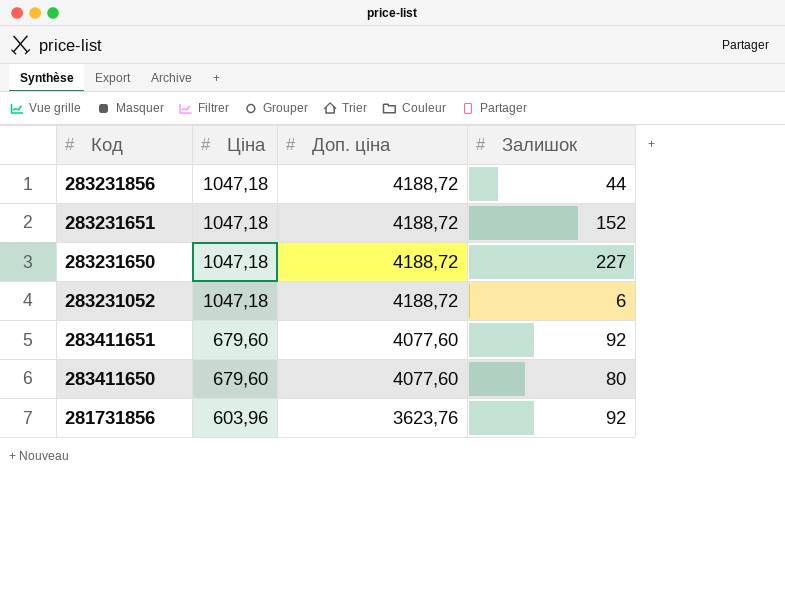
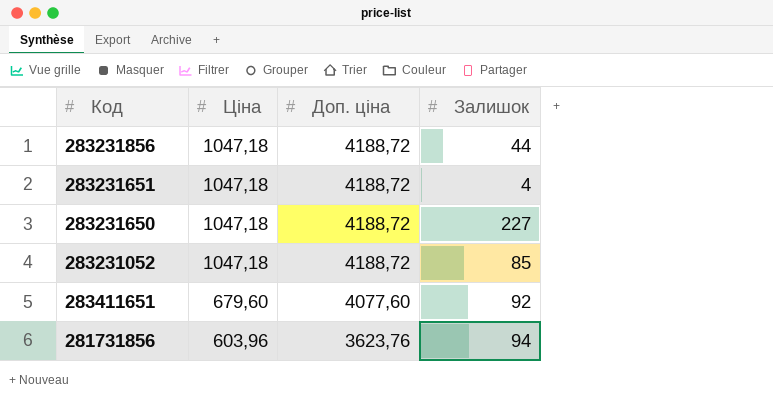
row 283411650: 679,60 | 4077,60 | 80 -> none
283231651 | Залишок: 152 -> 4
283231052 | Залишок: 6 -> 85
281731856 | Залишок: 92 -> 94

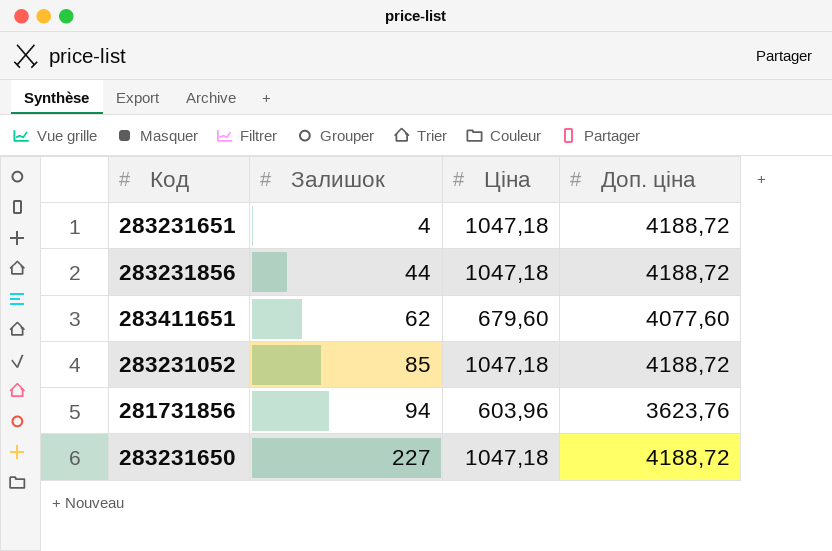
row order: Ціна descending -> Залишок ascending
column Залишок | position: 4 -> 2
283411651 | Залишок: 92 -> 62

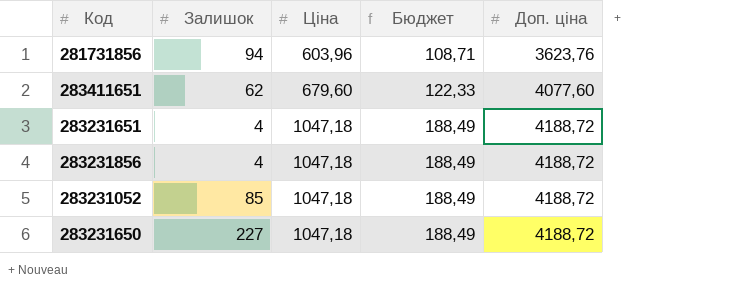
row order: Залишок ascending -> Ціна ascending
column Бюджет | formula: none -> [Ціна] * 0,18
283231856 | Залишок: 44 -> 4

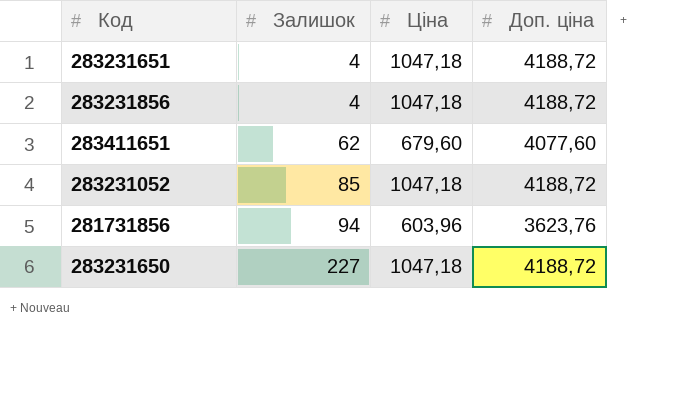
row order: Ціна ascending -> Залишок ascending
column Бюджет | formula: [Ціна] * 0,18 -> none

